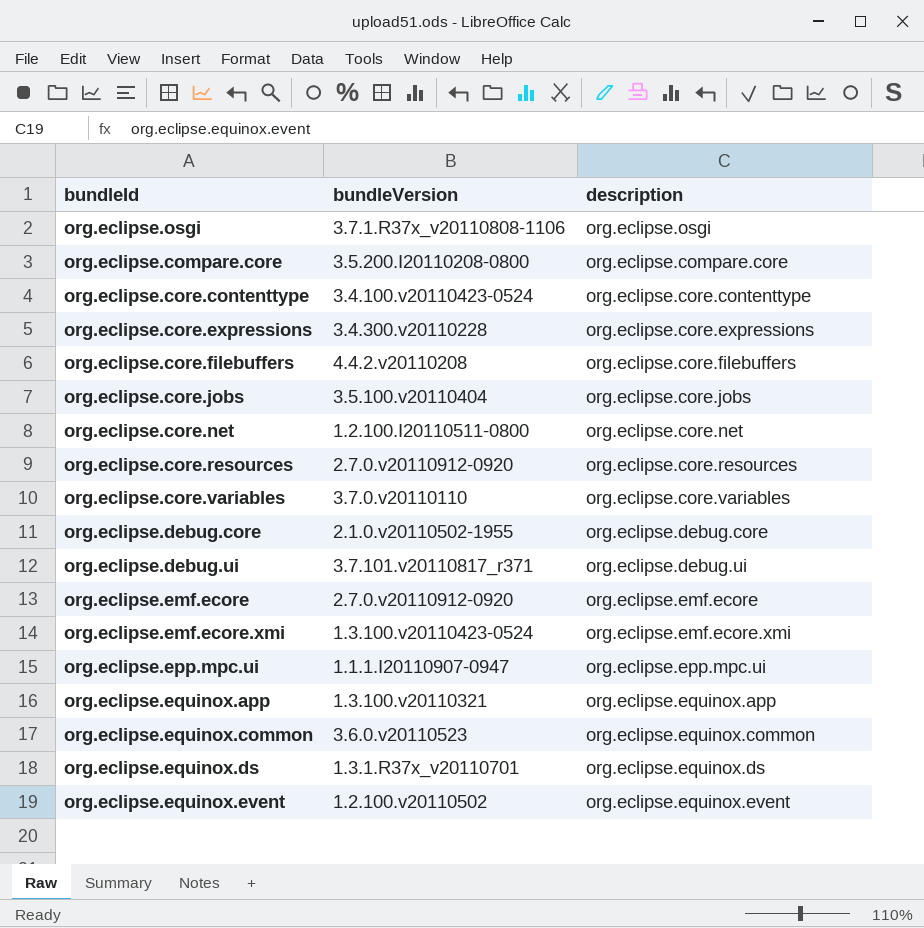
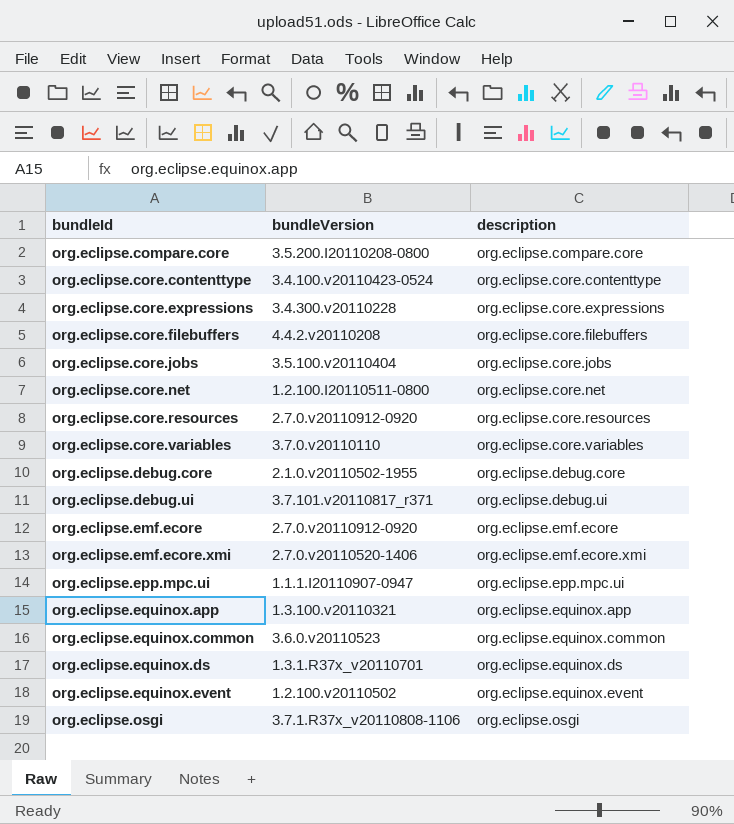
row order: none -> bundleId ascending
org.eclipse.emf.ecore.xmi | bundleVersion: 1.3.100.v20110423-0524 -> 2.7.0.v20110520-1406

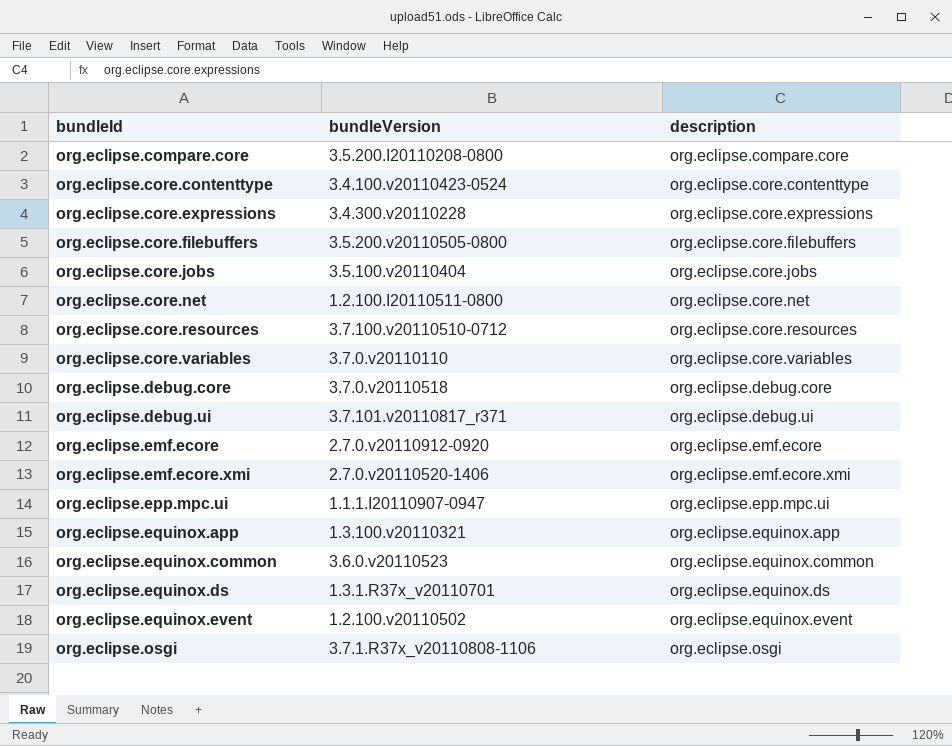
org.eclipse.core.filebuffers | bundleVersion: 4.4.2.v20110208 -> 3.5.200.v20110505-0800
org.eclipse.core.resources | bundleVersion: 2.7.0.v20110912-0920 -> 3.7.100.v20110510-0712
org.eclipse.debug.core | bundleVersion: 2.1.0.v20110502-1955 -> 3.7.0.v20110518

